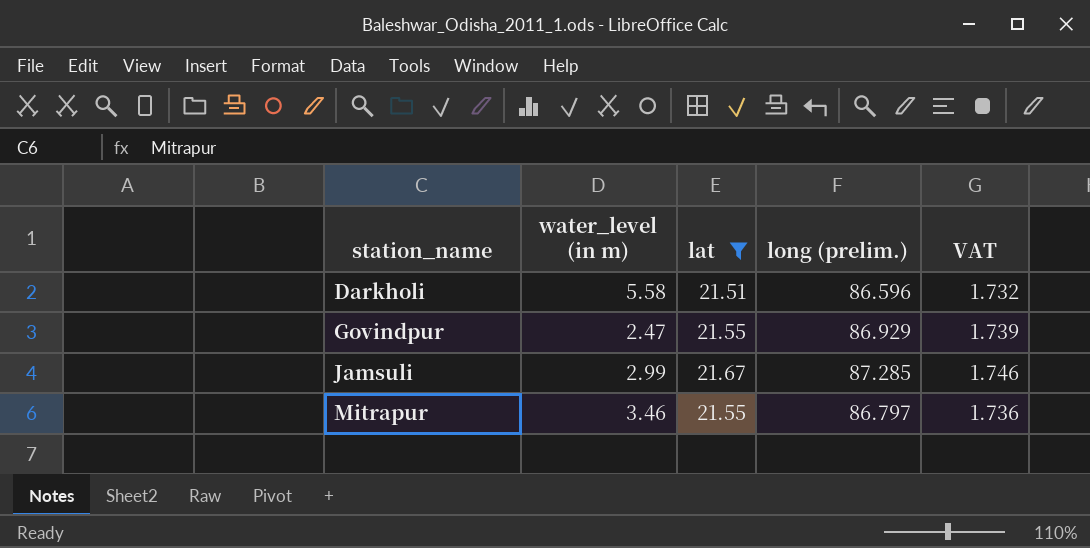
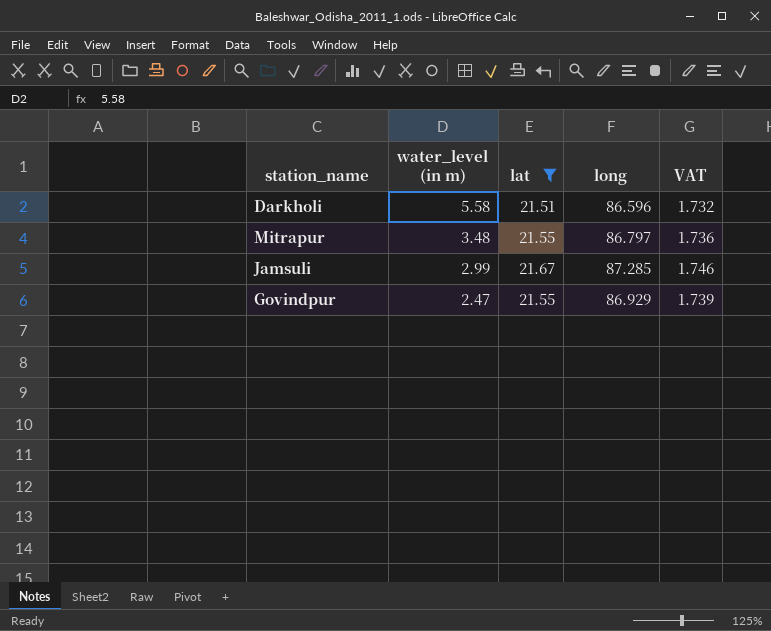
row order: station_name ascending -> water_level (in m) descending
column name: long (prelim.) -> long
Mitrapur | water_level (in m): 3.46 -> 3.48

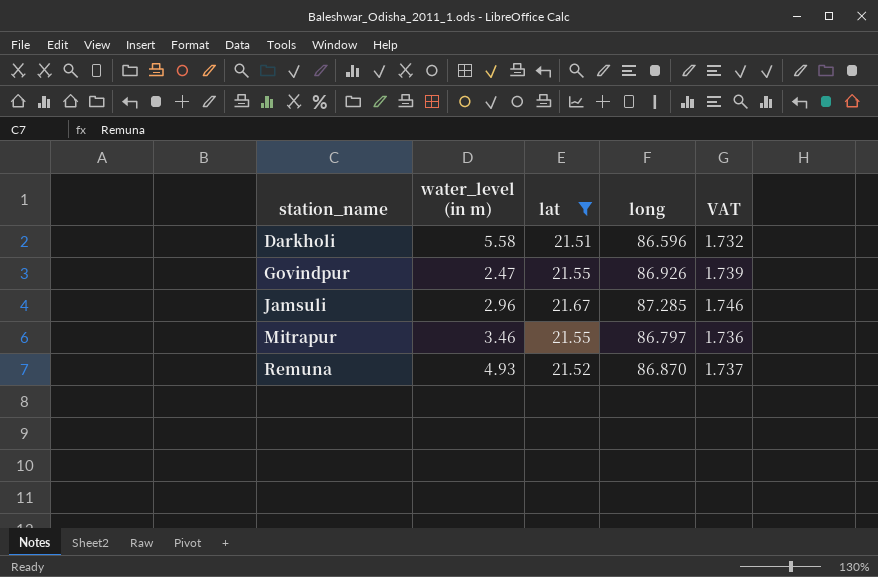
row order: water_level (in m) descending -> station_name ascending
Govindpur | long: 86.929 -> 86.926
Jamsuli | water_level (in m): 2.99 -> 2.96
Mitrapur | water_level (in m): 3.48 -> 3.46
row Remuna: none -> 4.93 | 21.52 | 86.870 | 1.737

